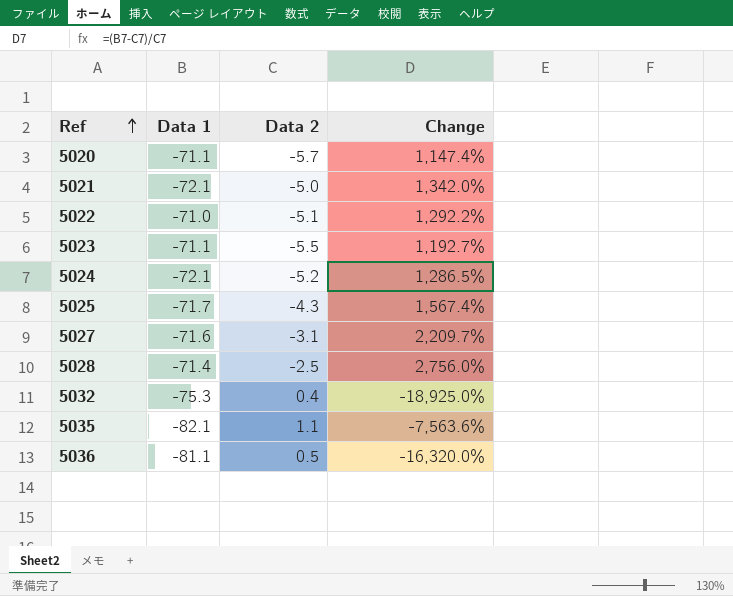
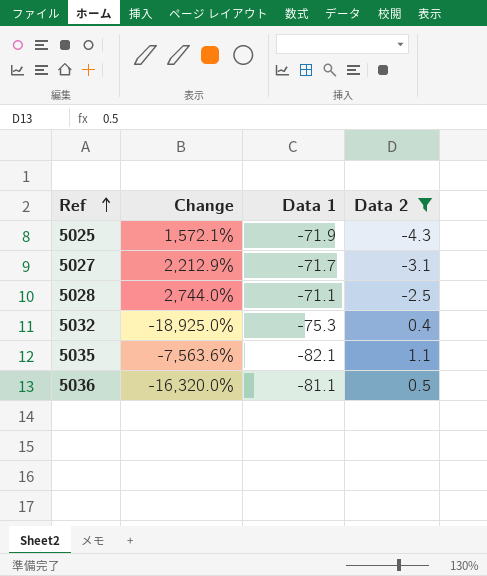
filter: none -> Data 2 >= -4.3
column Change | position: 4 -> 2
5025 | Change: 1,567.4% -> 1,572.1%
5025 | Data 1: -71.7 -> -71.9
5027 | Change: 2,209.7% -> 2,212.9%
5027 | Data 1: -71.6 -> -71.7
5028 | Change: 2,756.0% -> 2,744.0%
5028 | Data 1: -71.4 -> -71.1

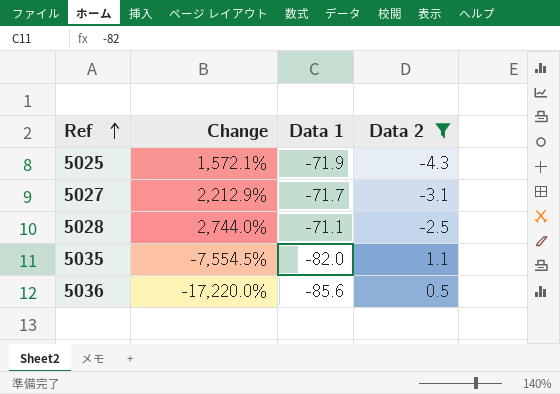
row 5032: -18,925.0% | -75.3 | 0.4 -> none
5035 | Change: -7,563.6% -> -7,554.5%
5035 | Data 1: -82.1 -> -82.0
5036 | Change: -16,320.0% -> -17,220.0%
5036 | Data 1: -81.1 -> -85.6

